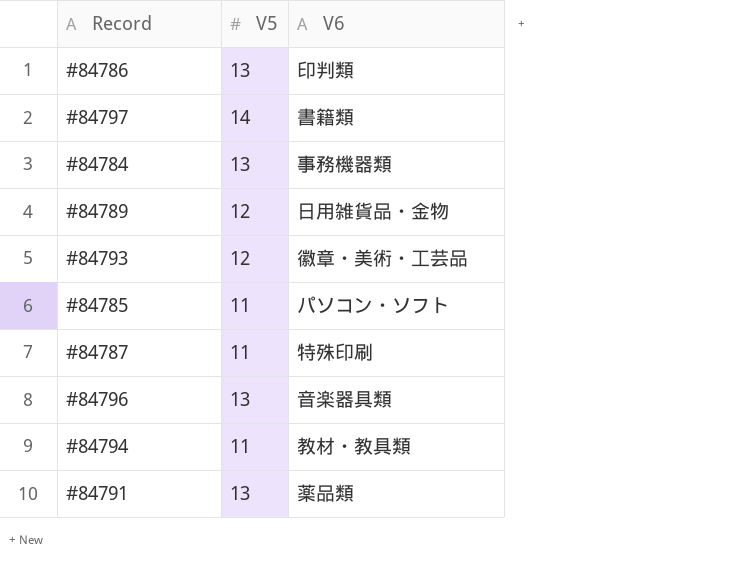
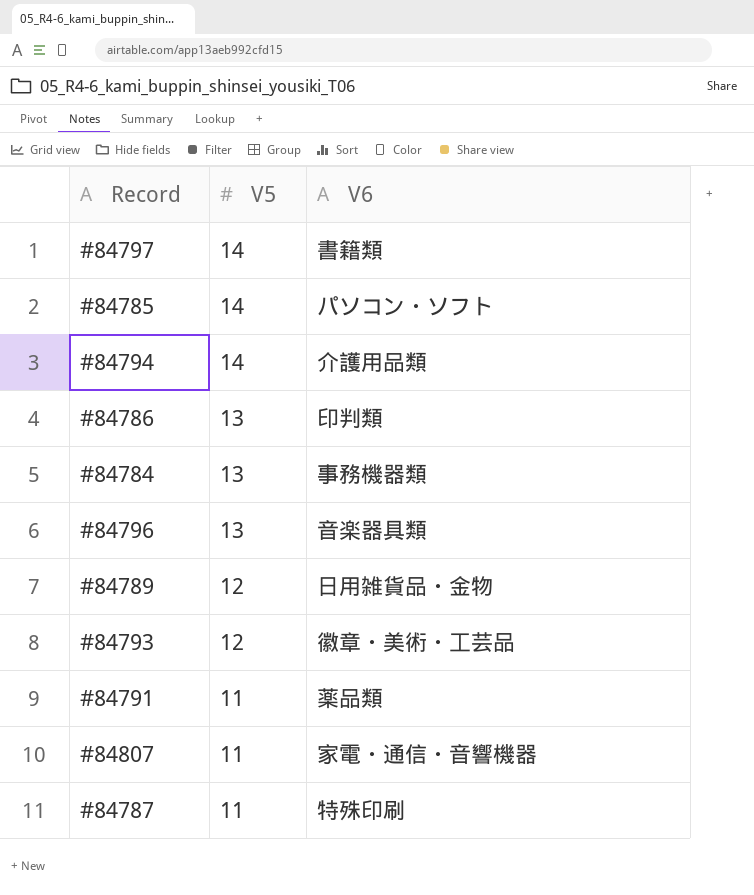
row order: none -> V5 descending
#84785 | V5: 11 -> 14
#84794 | V5: 11 -> 14
#84794 | V6: 教材・教具類 -> 介護用品類
#84791 | V5: 13 -> 11
row #84807: none -> 11 | 家電・通信・音響機器

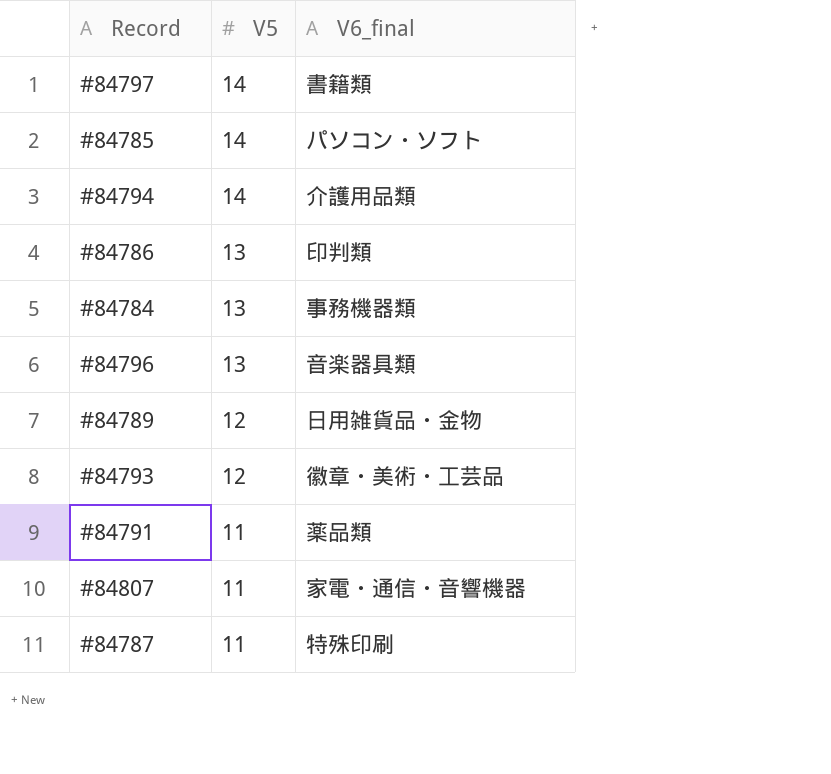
column name: V6 -> V6_final

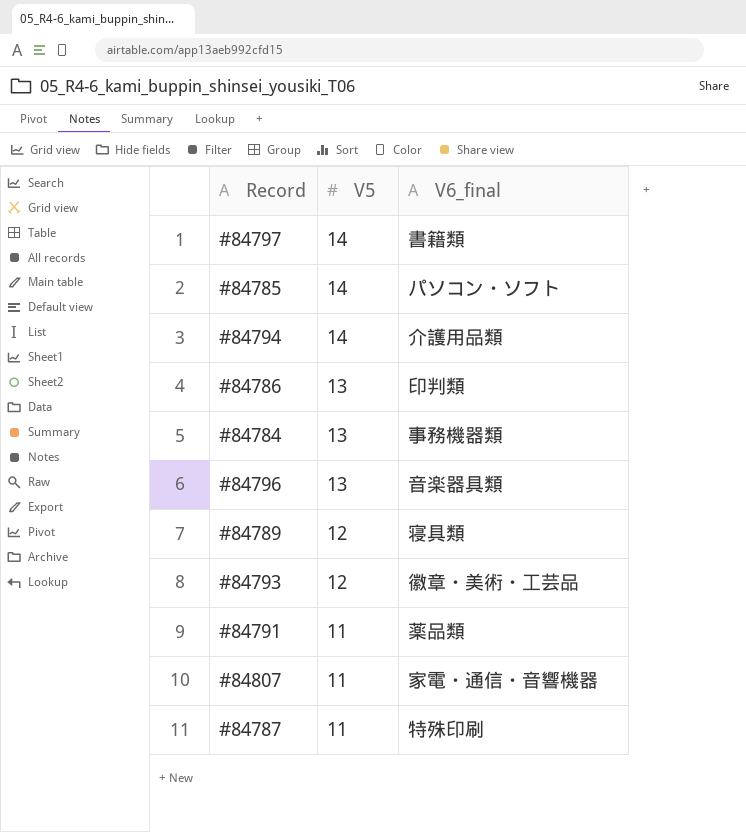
#84789 | V6_final: 日用雑貨品・金物 -> 寝具類

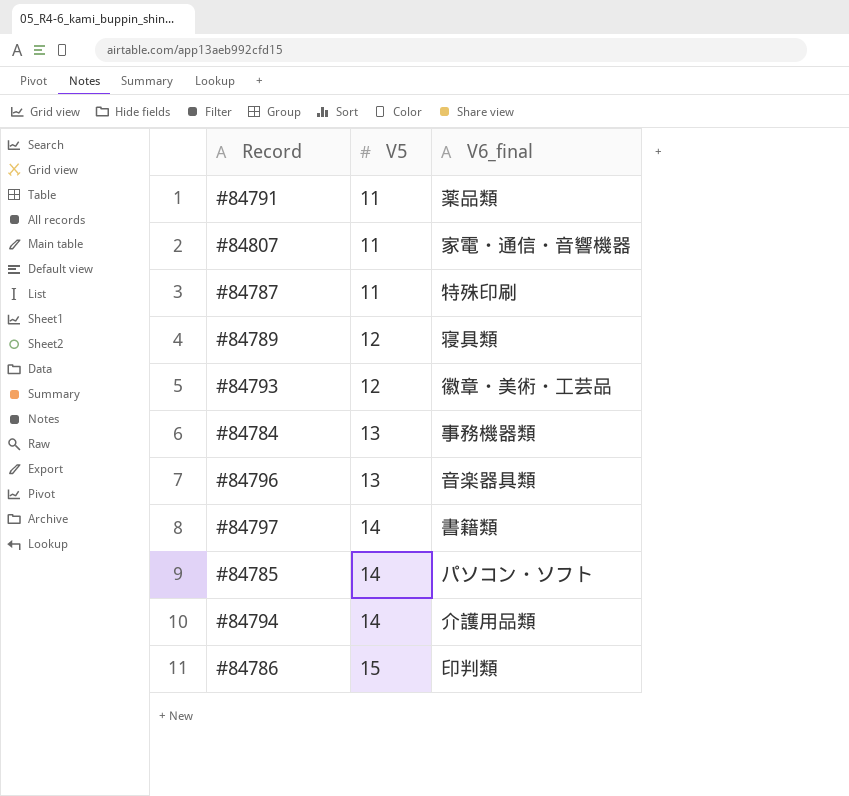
row order: V5 descending -> V5 ascending
#84786 | V5: 13 -> 15

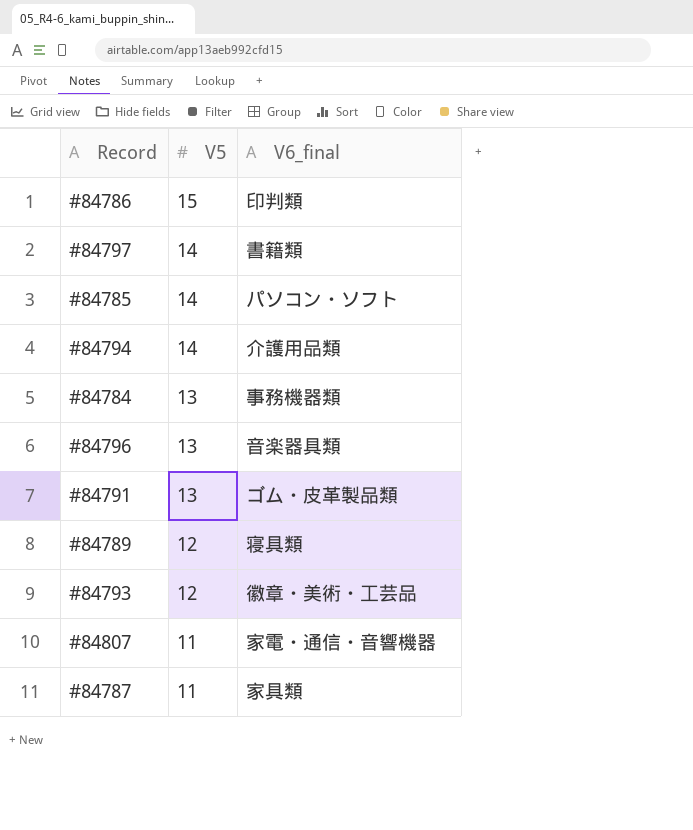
row order: V5 ascending -> V5 descending
#84791 | V5: 11 -> 13
#84791 | V6_final: 薬品類 -> ゴム・皮革製品類
#84787 | V6_final: 特殊印刷 -> 家具類

